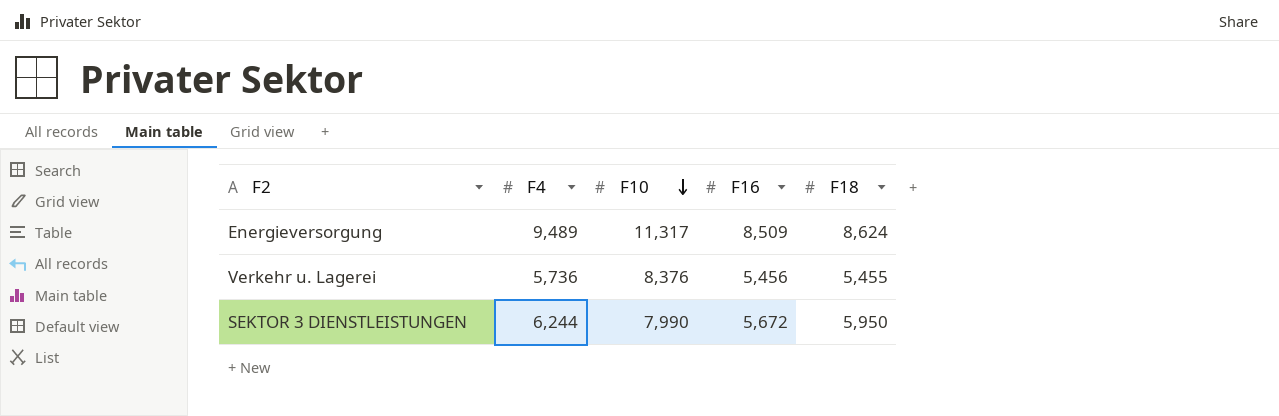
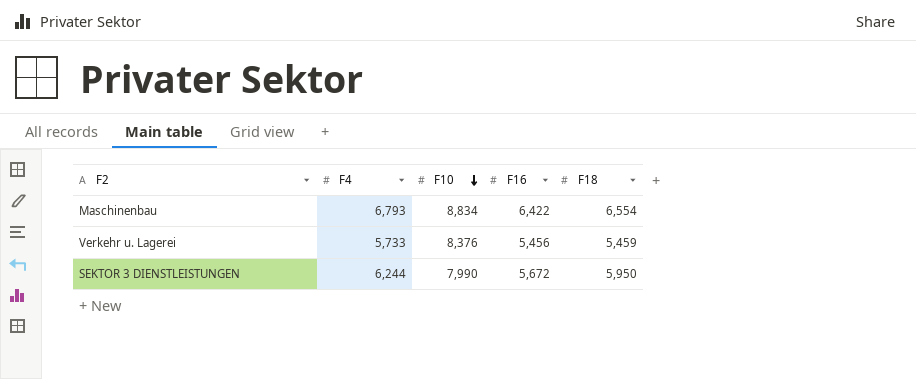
row Energieversorgung: 9,489 | 11,317 | 8,509 | 8,624 -> none
row Maschinenbau: none -> 6,793 | 8,834 | 6,422 | 6,554
Verkehr u. Lagerei | F4: 5,736 -> 5,733
Verkehr u. Lagerei | F18: 5,455 -> 5,459

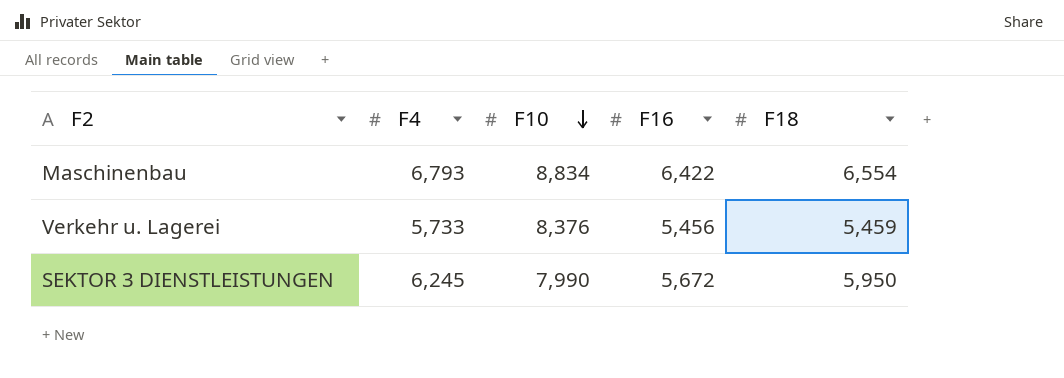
SEKTOR 3 DIENSTLEISTUNGEN | F4: 6,244 -> 6,245

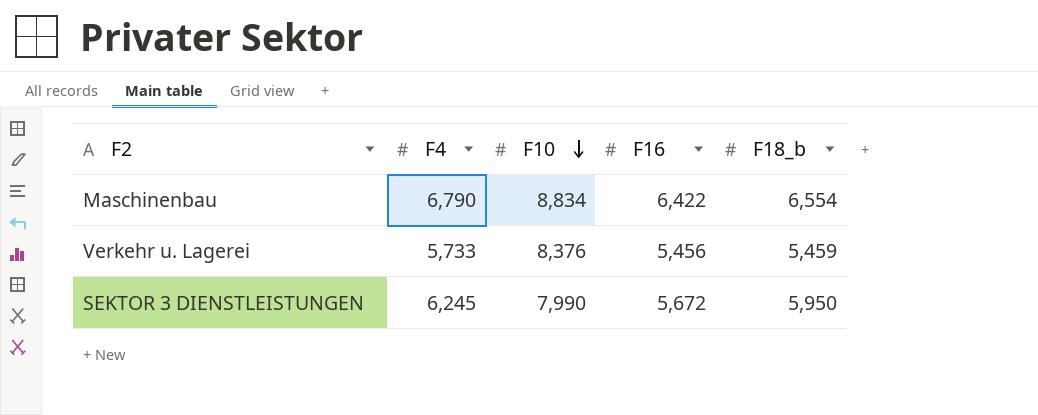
column name: F18 -> F18_b
Maschinenbau | F4: 6,793 -> 6,790

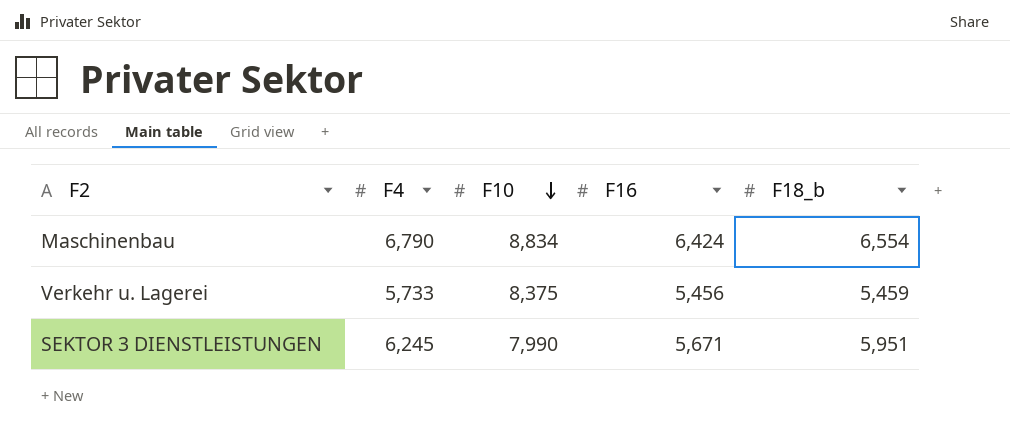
Maschinenbau | F16: 6,422 -> 6,424
Verkehr u. Lagerei | F10: 8,376 -> 8,375
SEKTOR 3 DIENSTLEISTUNGEN | F16: 5,672 -> 5,671
SEKTOR 3 DIENSTLEISTUNGEN | F18_b: 5,950 -> 5,951

